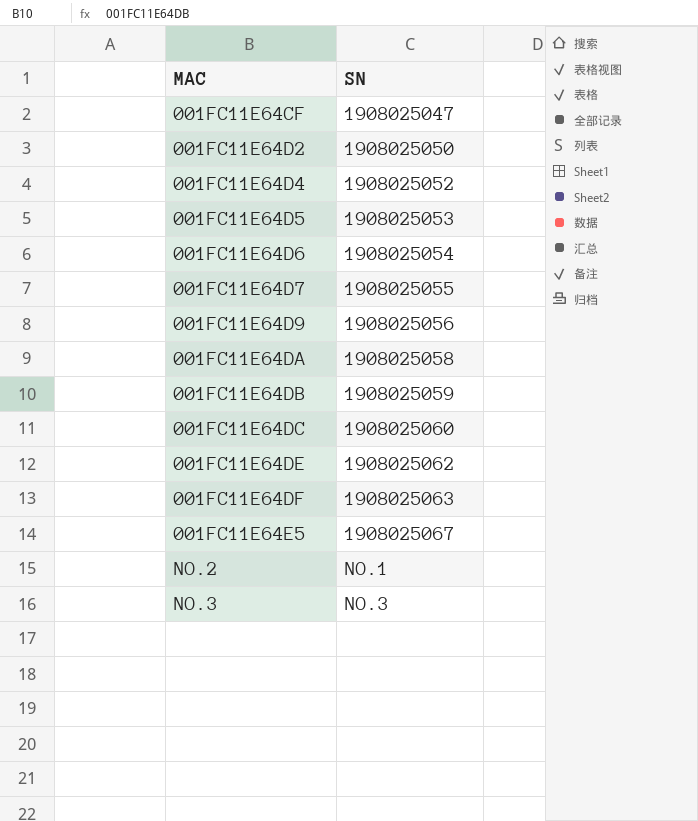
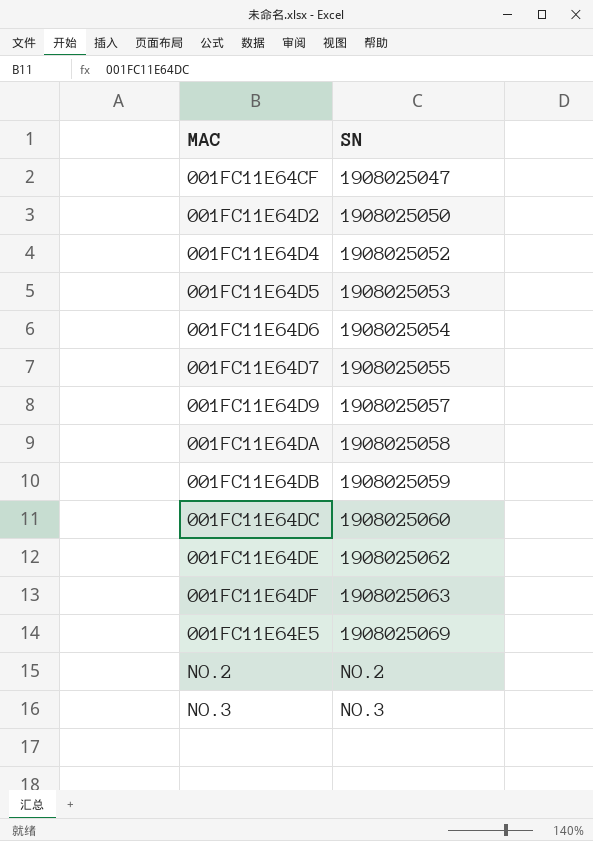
001FC11E64D9 | SN: 1908025056 -> 1908025057
001FC11E64E5 | SN: 1908025067 -> 1908025069
NO.2 | SN: NO.1 -> NO.2

